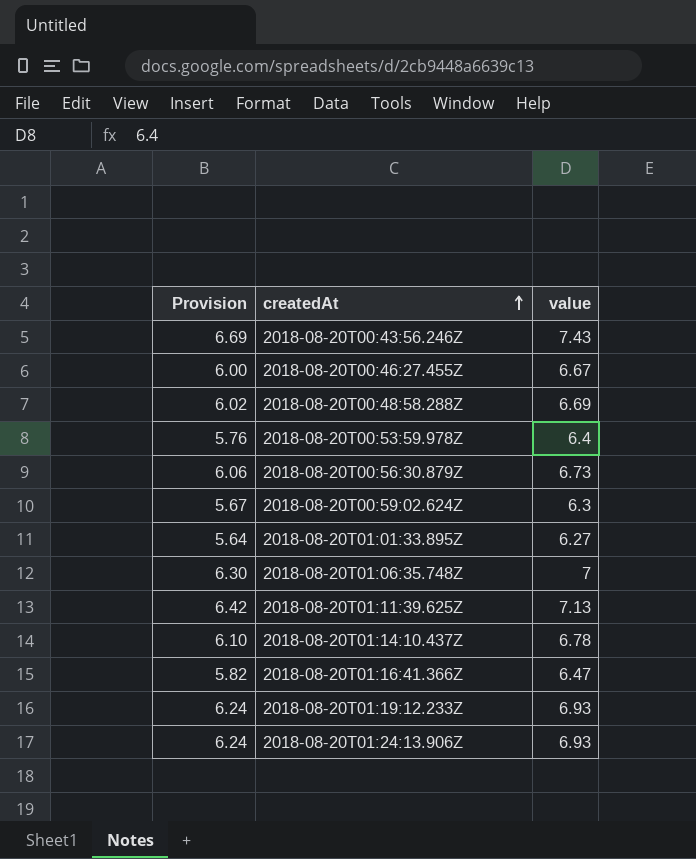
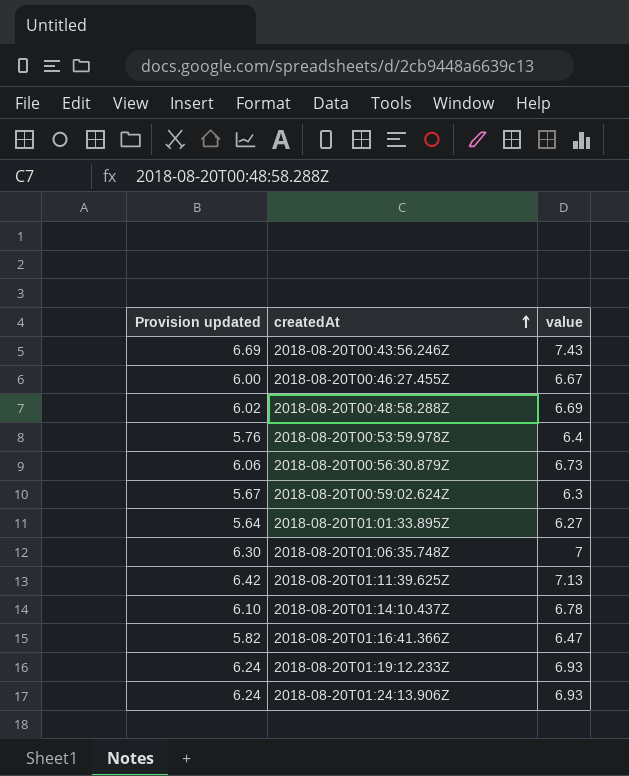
column name: Provision -> Provision updated

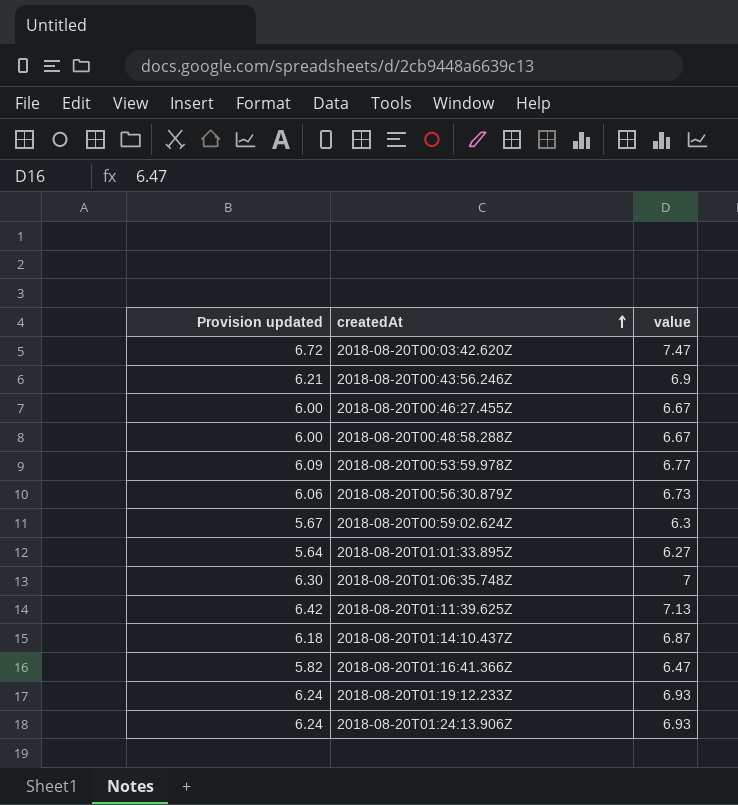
row 2018-08-20T00:03:42.620Z: none -> 6.72 | 7.47
2018-08-20T00:43:56.246Z | Provision updated: 6.69 -> 6.21
2018-08-20T00:43:56.246Z | value: 7.43 -> 6.9
2018-08-20T00:48:58.288Z | Provision updated: 6.02 -> 6.00
2018-08-20T00:48:58.288Z | value: 6.69 -> 6.67
2018-08-20T00:53:59.978Z | Provision updated: 5.76 -> 6.09
2018-08-20T00:53:59.978Z | value: 6.4 -> 6.77
2018-08-20T01:14:10.437Z | Provision updated: 6.10 -> 6.18
2018-08-20T01:14:10.437Z | value: 6.78 -> 6.87

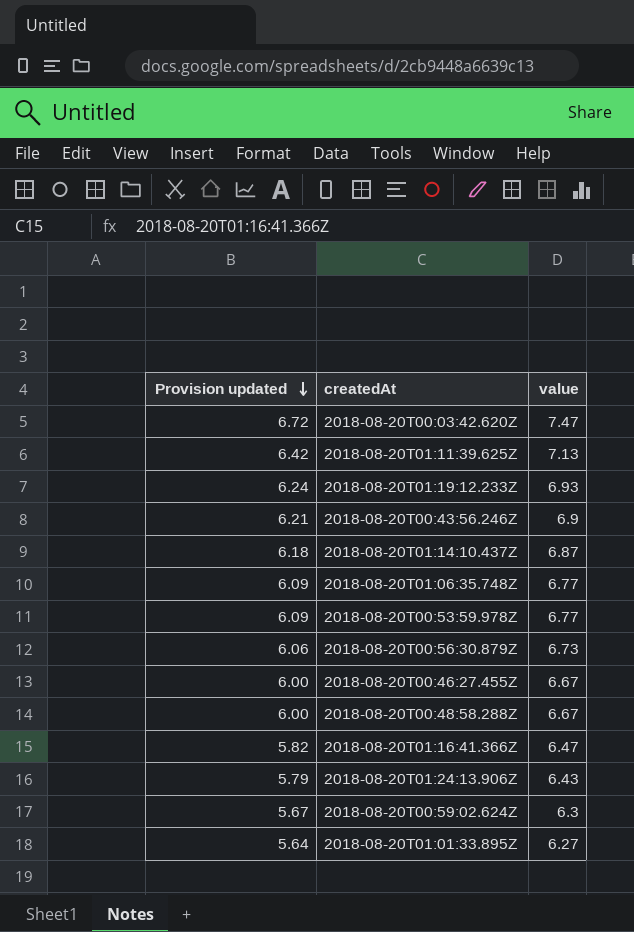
row order: createdAt ascending -> Provision updated descending
2018-08-20T01:06:35.748Z | Provision updated: 6.30 -> 6.09
2018-08-20T01:06:35.748Z | value: 7 -> 6.77
2018-08-20T01:24:13.906Z | Provision updated: 6.24 -> 5.79
2018-08-20T01:24:13.906Z | value: 6.93 -> 6.43

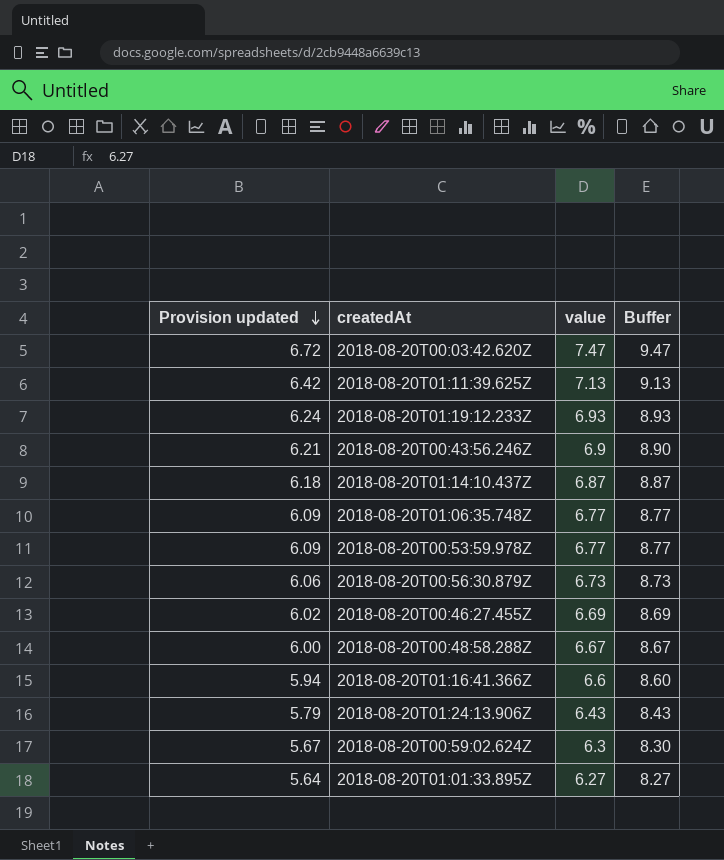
column Buffer | formula: none -> [value] + 2
2018-08-20T00:46:27.455Z | Provision updated: 6.00 -> 6.02
2018-08-20T00:46:27.455Z | value: 6.67 -> 6.69
2018-08-20T01:16:41.366Z | Provision updated: 5.82 -> 5.94
2018-08-20T01:16:41.366Z | value: 6.47 -> 6.6

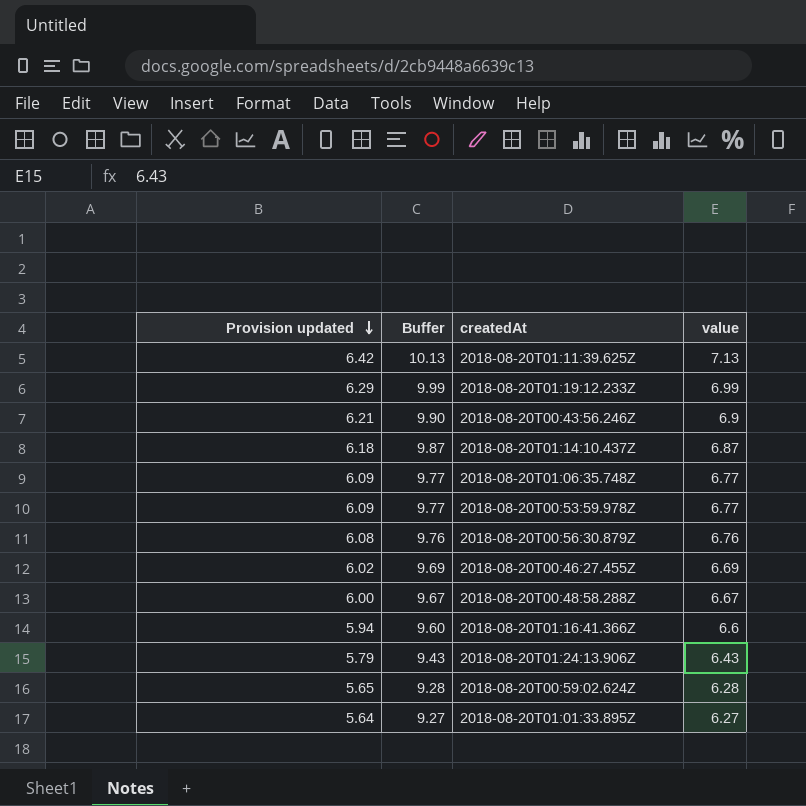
column Buffer | formula: [value] + 2 -> [value] + 3
column Buffer | position: 4 -> 2
row 2018-08-20T00:03:42.620Z: 6.72 | 7.47 | 9.47 -> none
2018-08-20T01:19:12.233Z | Provision updated: 6.24 -> 6.29
2018-08-20T01:19:12.233Z | value: 6.93 -> 6.99
2018-08-20T00:56:30.879Z | Provision updated: 6.06 -> 6.08
2018-08-20T00:56:30.879Z | value: 6.73 -> 6.76
2018-08-20T00:59:02.624Z | Provision updated: 5.67 -> 5.65
2018-08-20T00:59:02.624Z | value: 6.3 -> 6.28

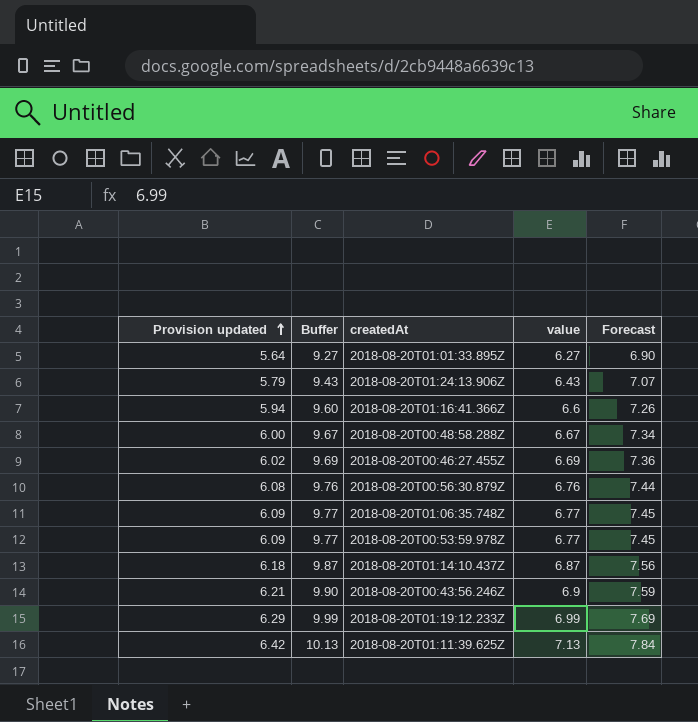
row order: Provision updated descending -> Provision updated ascending
column Forecast | formula: none -> [value] * 1.1
row 2018-08-20T00:59:02.624Z: 5.65 | 9.28 | 6.28 -> none

